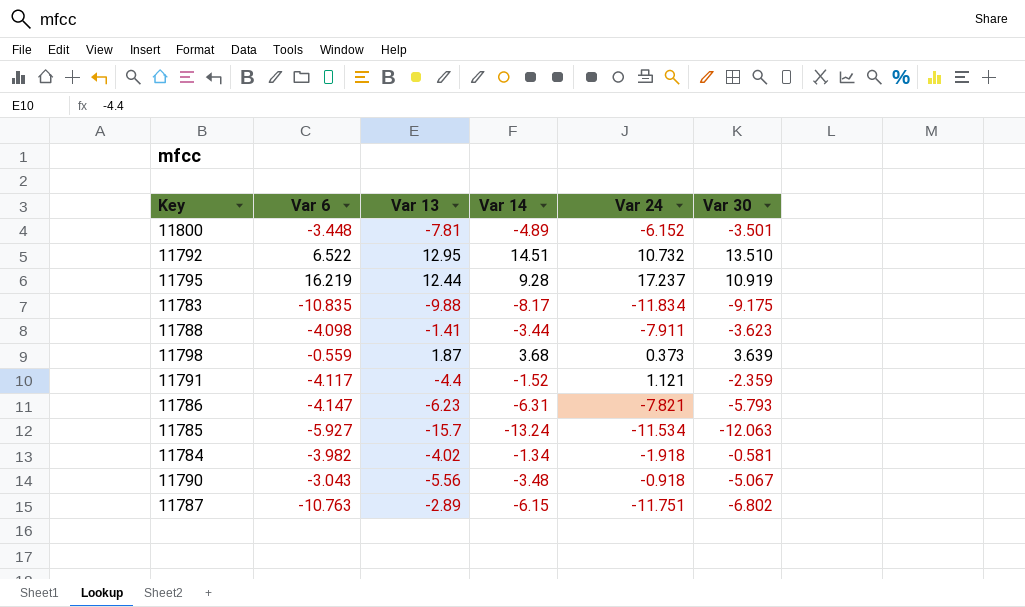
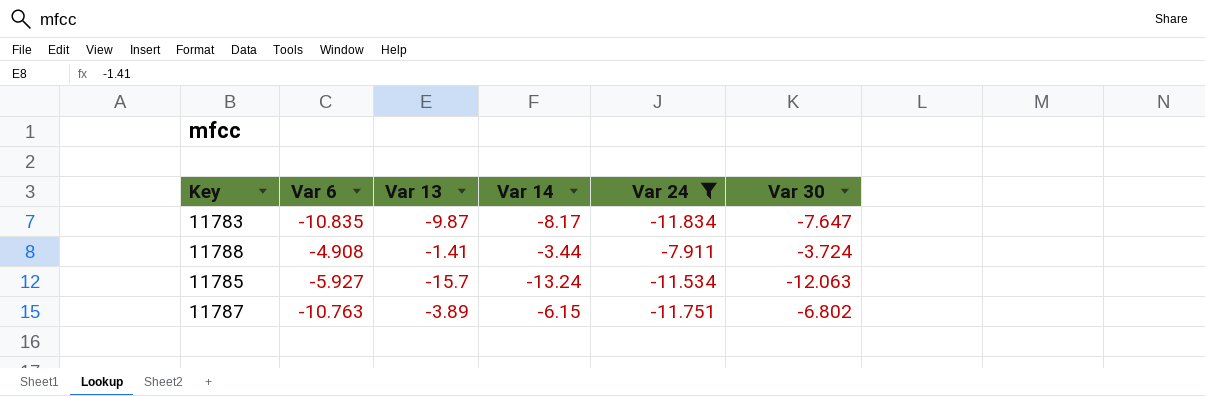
filter: none -> Var 24 <= -7.911
11783 | Var 13: -9.88 -> -9.87
11783 | Var 30: -9.175 -> -7.647
11788 | Var 6: -4.098 -> -4.908
11788 | Var 30: -3.623 -> -3.724
11787 | Var 13: -2.89 -> -3.89

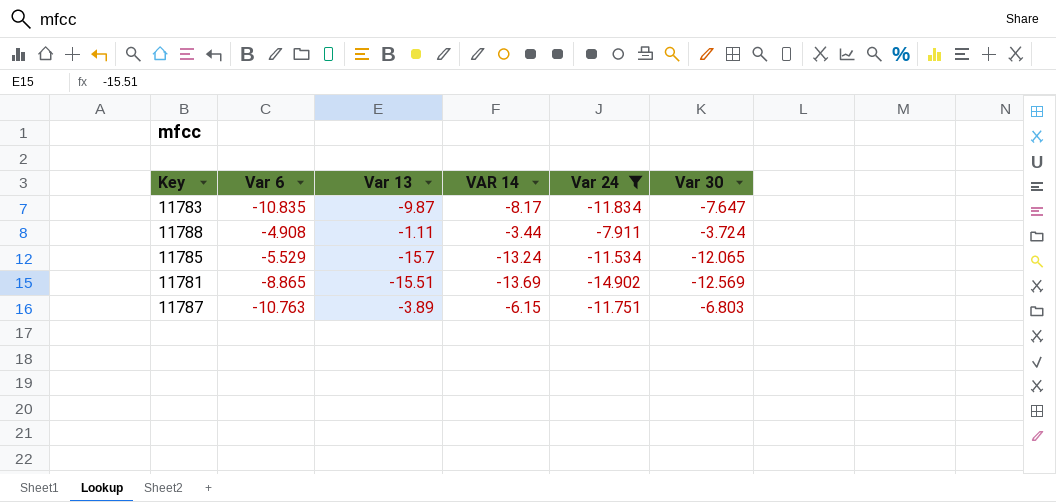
column name: Var 14 -> VAR 14
11788 | Var 13: -1.41 -> -1.11
11785 | Var 6: -5.927 -> -5.529
11785 | Var 30: -12.063 -> -12.065
row 11781: none -> -8.865 | -15.51 | -13.69 | -14.902 | -12.569
11787 | Var 30: -6.802 -> -6.803

